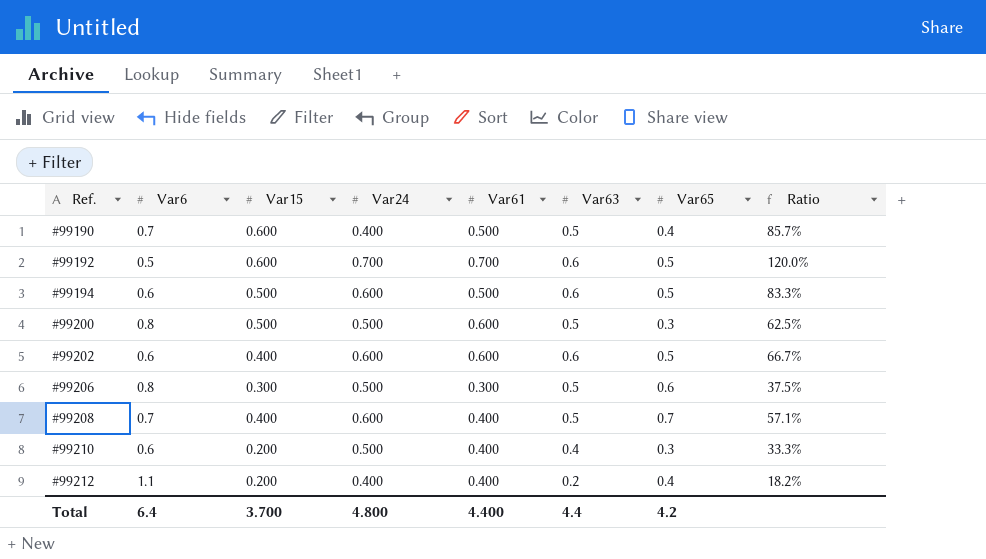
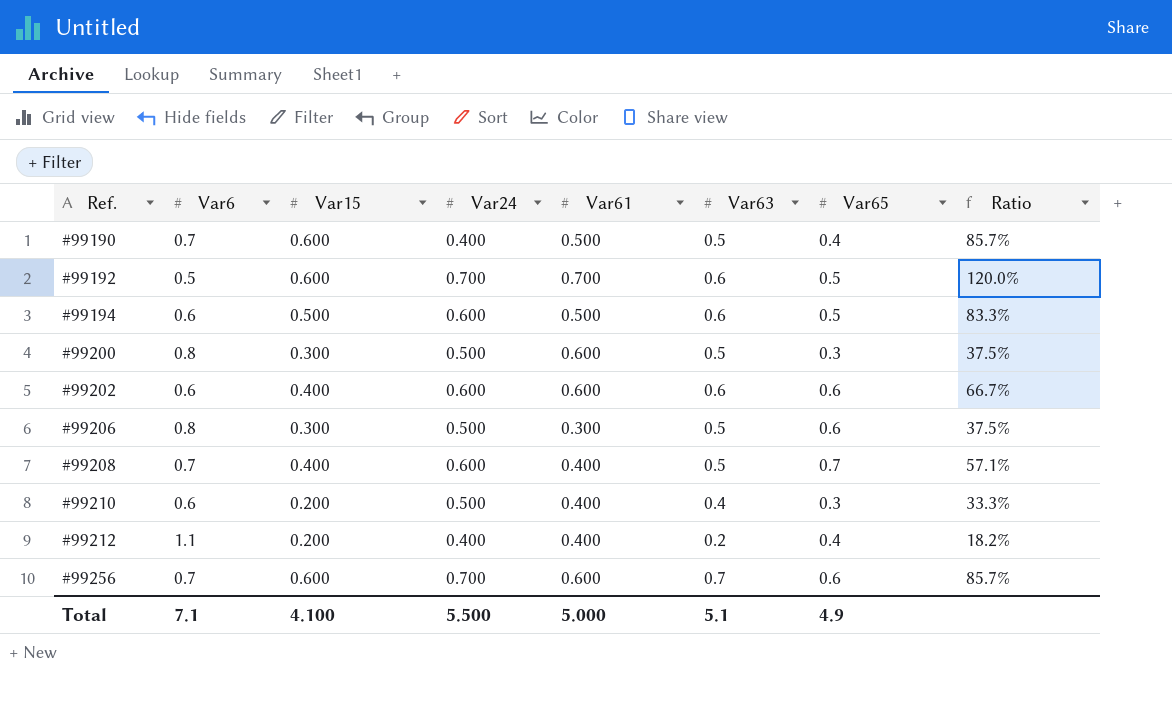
#99200 | Var15: 0.500 -> 0.300
#99200 | Ratio: 62.5% -> 37.5%
#99202 | Var65: 0.5 -> 0.6
row #99256: none -> 0.7 | 0.600 | 0.700 | 0.600 | 0.7 | 0.6 | 85.7%
Total | Var6: 6.4 -> 7.1
Total | Var15: 3.700 -> 4.100
Total | Var24: 4.800 -> 5.500
Total | Var61: 4.400 -> 5.000
Total | Var63: 4.4 -> 5.1
Total | Var65: 4.2 -> 4.9

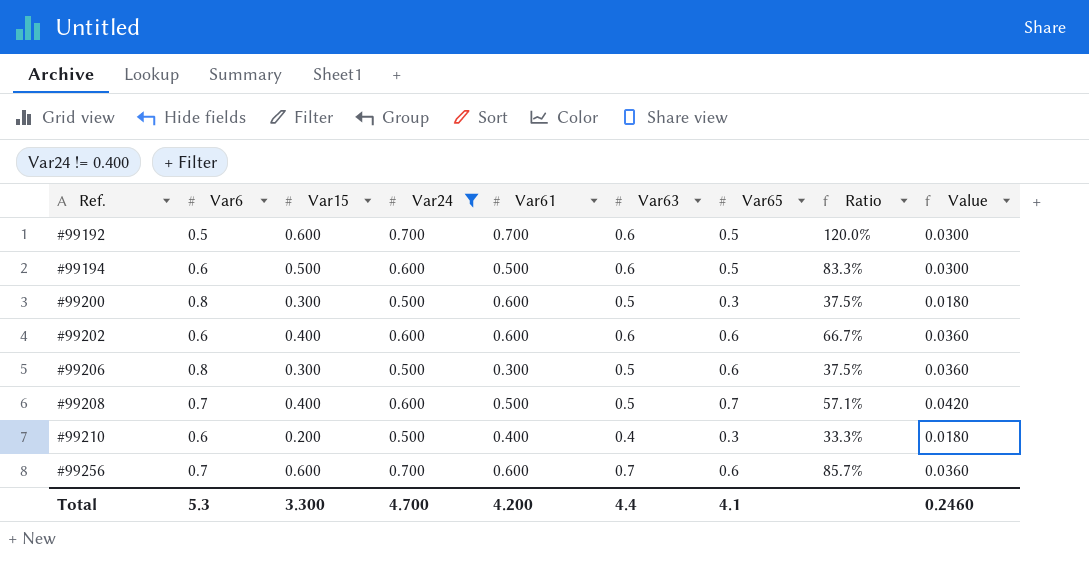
filter: none -> Var24 != 0.400
column Value | formula: none -> [Var65] * 0.06
#99208 | Var61: 0.400 -> 0.500
Total | Var6: 7.1 -> 5.3
Total | Var15: 4.100 -> 3.300
Total | Var24: 5.500 -> 4.700
Total | Var61: 5.000 -> 4.200
Total | Var63: 5.1 -> 4.4
Total | Var65: 4.9 -> 4.1

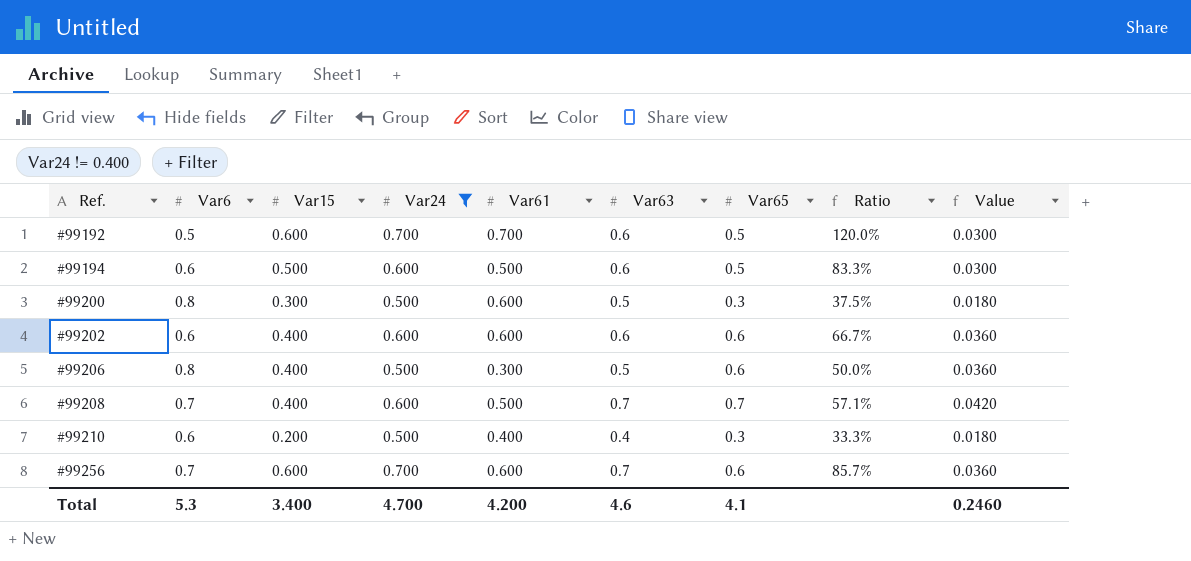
#99206 | Var15: 0.300 -> 0.400
#99206 | Ratio: 37.5% -> 50.0%
#99208 | Var63: 0.5 -> 0.7
Total | Var15: 3.300 -> 3.400
Total | Var63: 4.4 -> 4.6

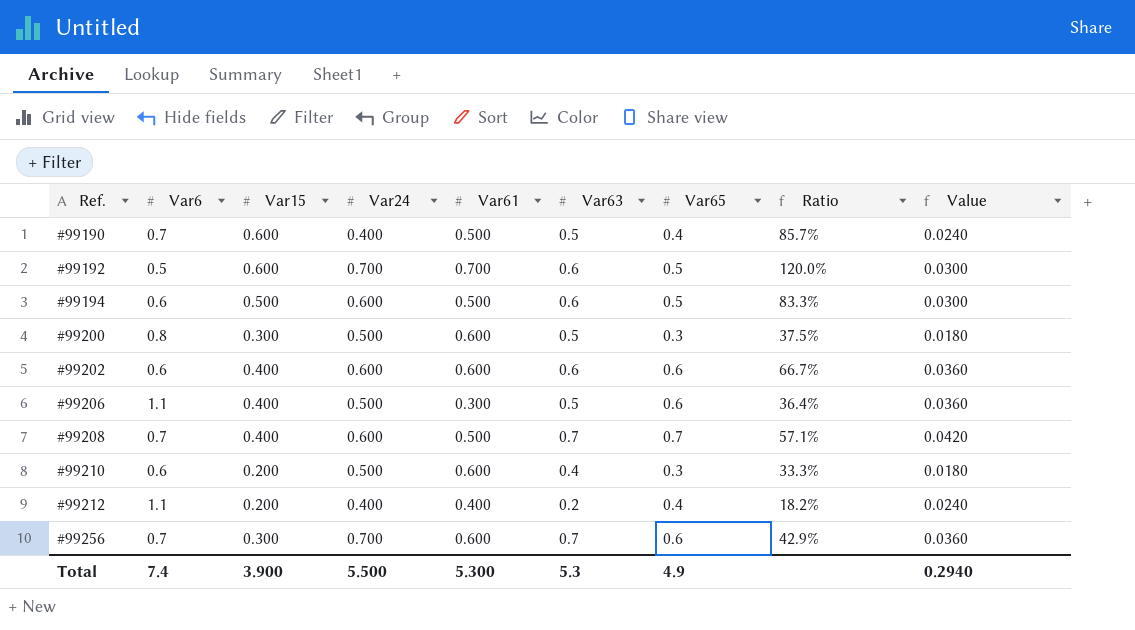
filter: Var24 != 0.400 -> none
#99206 | Var6: 0.8 -> 1.1
#99206 | Ratio: 50.0% -> 36.4%
#99210 | Var61: 0.400 -> 0.600
#99256 | Var15: 0.600 -> 0.300
#99256 | Ratio: 85.7% -> 42.9%
Total | Var6: 5.3 -> 7.4
Total | Var15: 3.400 -> 3.900
Total | Var24: 4.700 -> 5.500
Total | Var61: 4.200 -> 5.300
Total | Var63: 4.6 -> 5.3
Total | Var65: 4.1 -> 4.9
Total | Value: 0.2460 -> 0.2940

